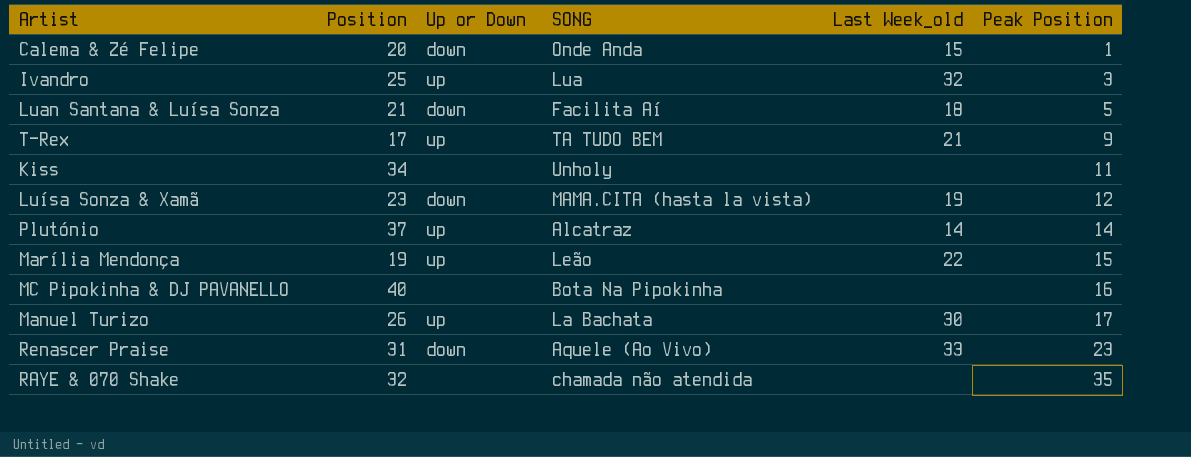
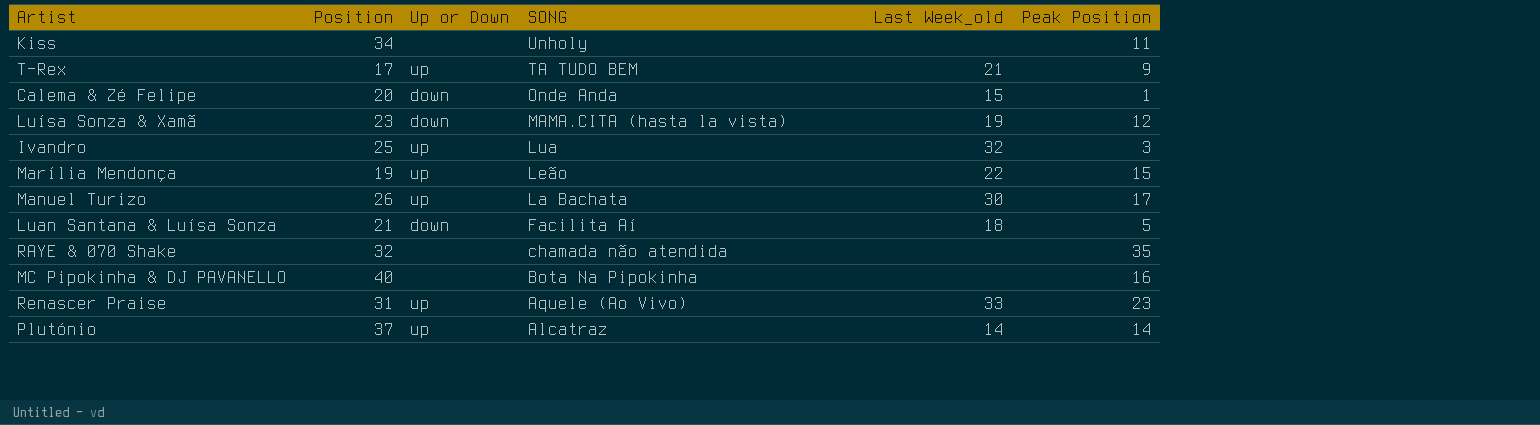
row order: Peak Position ascending -> SONG descending
Renascer Praise | Up or Down: down -> up

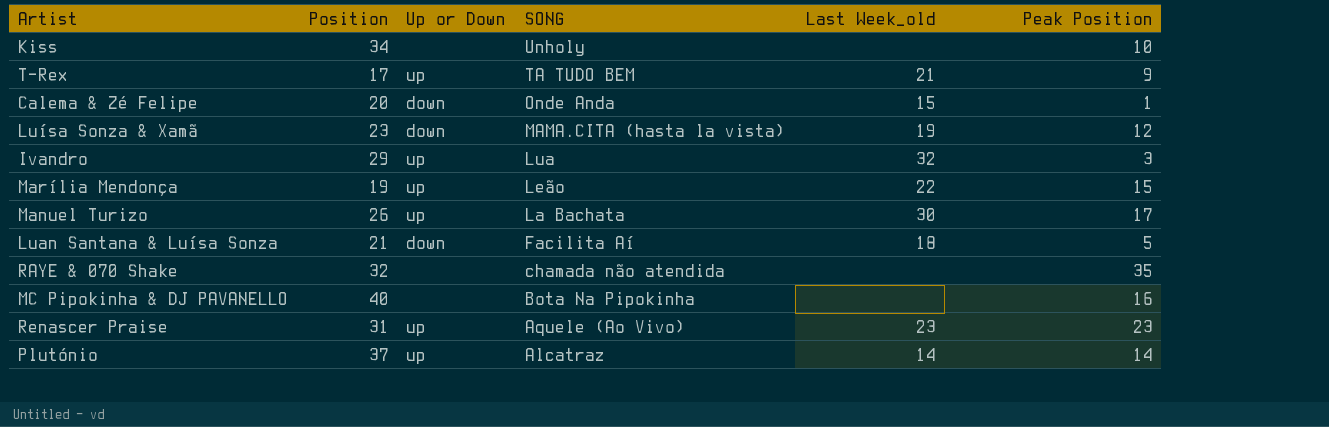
Kiss | Peak Position: 11 -> 10
Ivandro | Position: 25 -> 29
Renascer Praise | Last Week_old: 33 -> 23

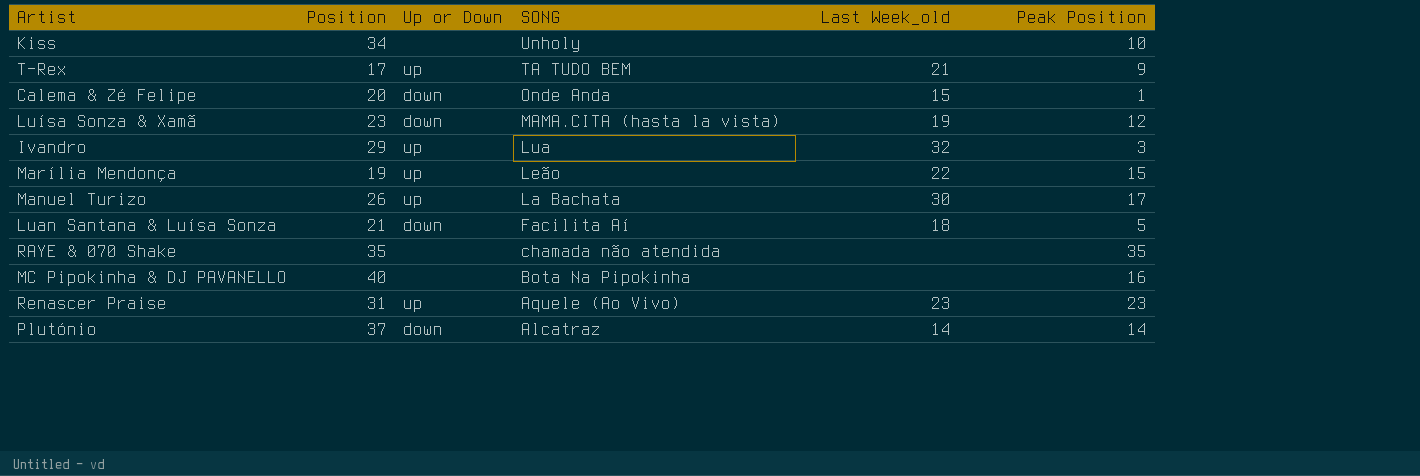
RAYE & 070 Shake | Position: 32 -> 35
Plutónio | Up or Down: up -> down

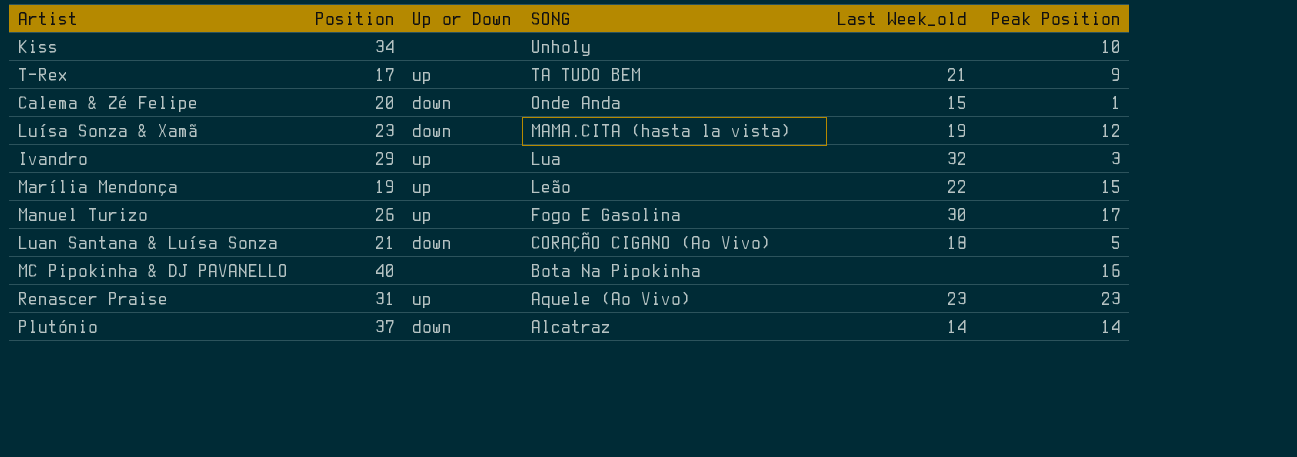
row RAYE & 070 Shake: 35 | none | chamada não atendida | none | 35 -> none
Manuel Turizo | SONG: La Bachata -> Fogo E Gasolina
Luan Santana & Luísa Sonza | SONG: Facilita Aí -> CORAÇÃO CIGANO (Ao Vivo)

